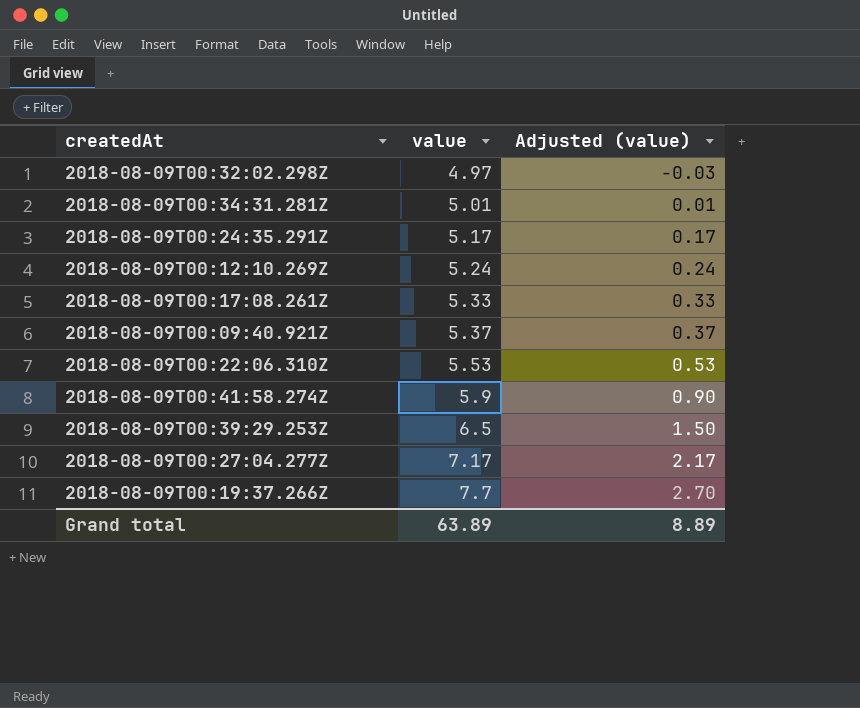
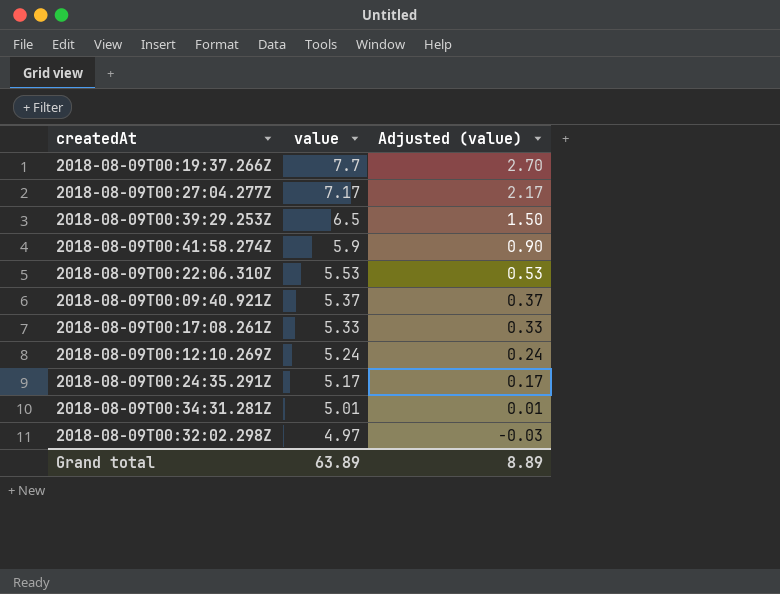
row order: value ascending -> value descending

